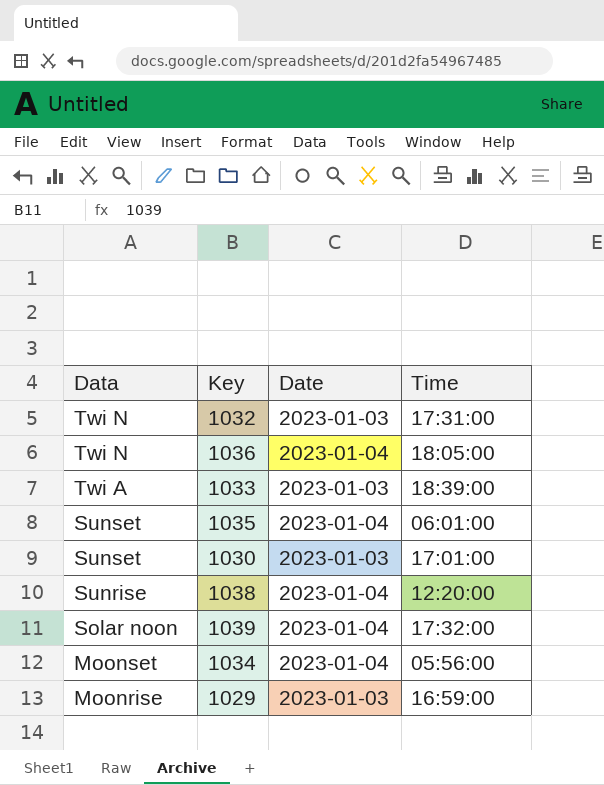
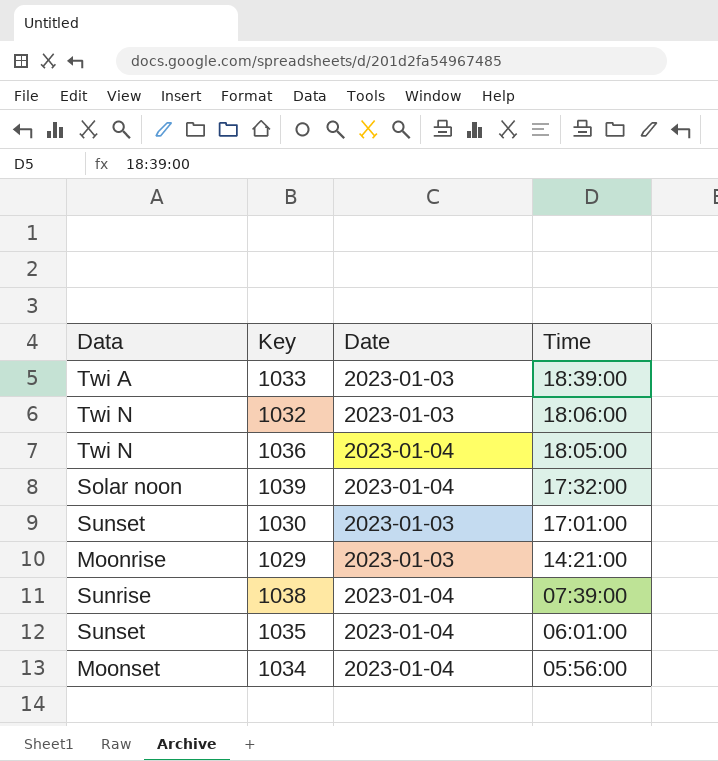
row order: Data descending -> Time descending
1032 | Time: 17:31:00 -> 18:06:00
1029 | Time: 16:59:00 -> 14:21:00
1038 | Time: 12:20:00 -> 07:39:00

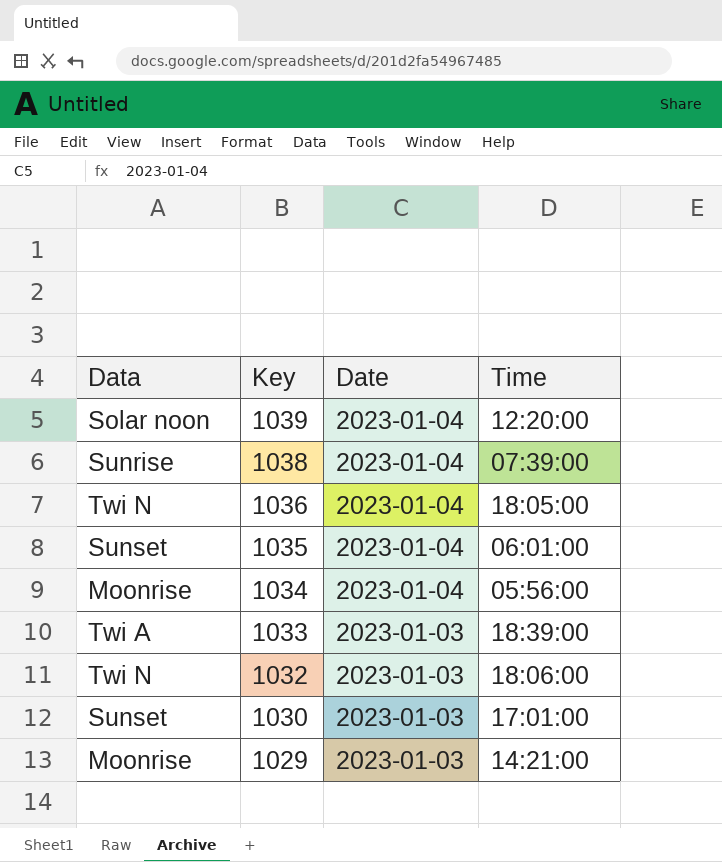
row order: Time descending -> Key descending
1039 | Time: 17:32:00 -> 12:20:00
1034 | Data: Moonset -> Moonrise

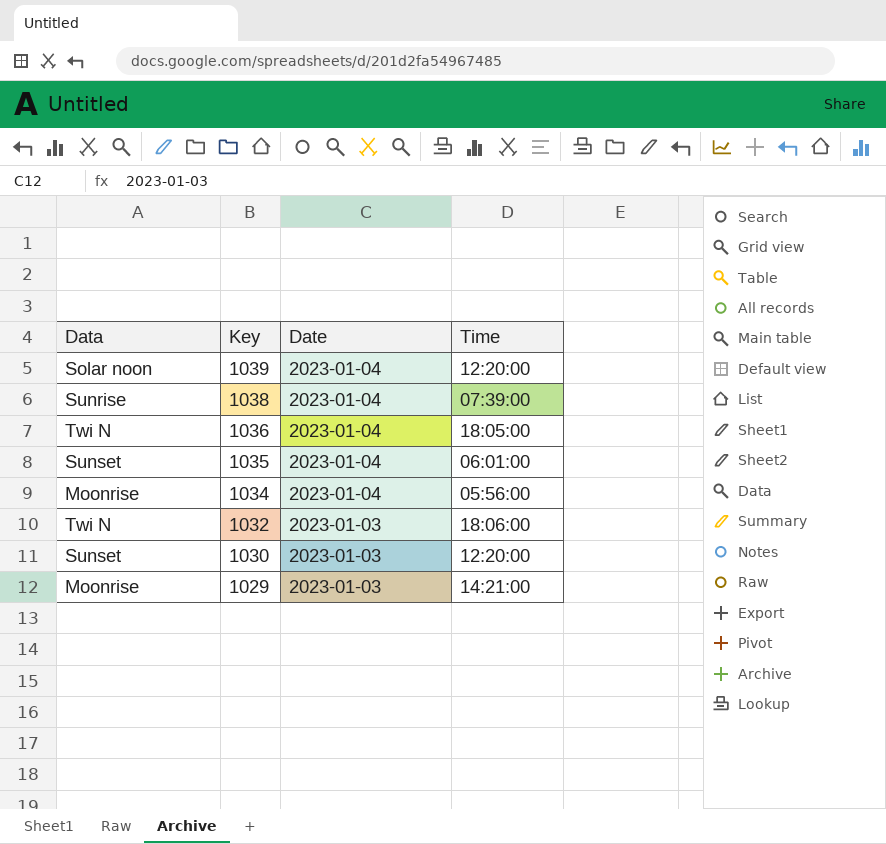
row 1033: Twi A | 2023-01-03 | 18:39:00 -> none
1030 | Time: 17:01:00 -> 12:20:00

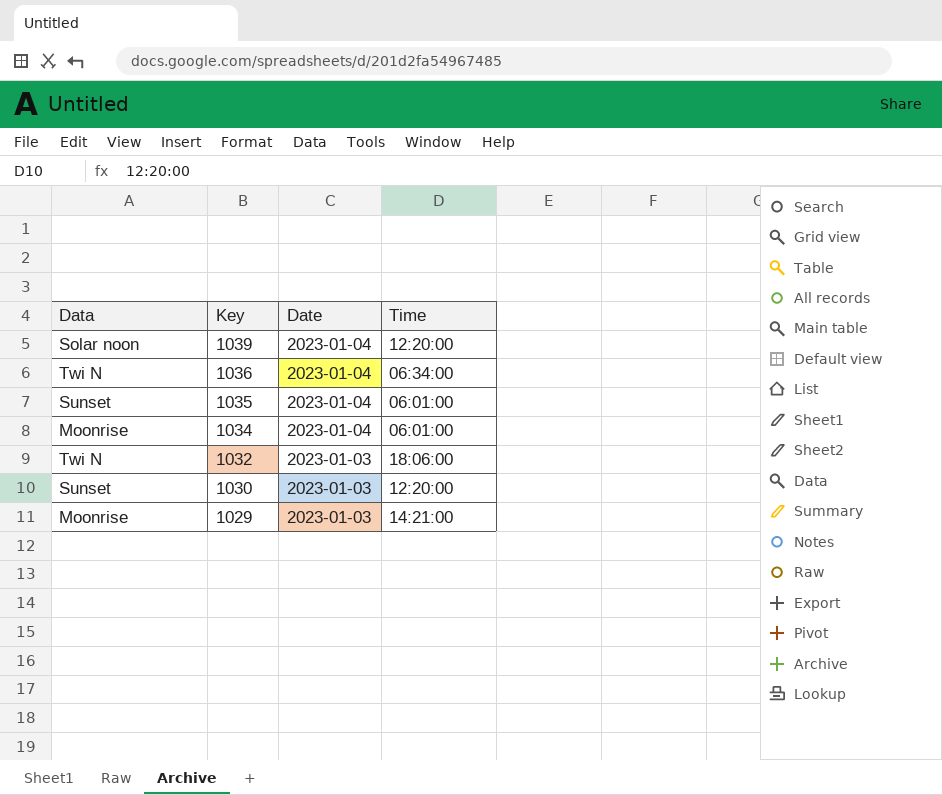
row 1038: Sunrise | 2023-01-04 | 07:39:00 -> none
1036 | Time: 18:05:00 -> 06:34:00
1034 | Time: 05:56:00 -> 06:01:00

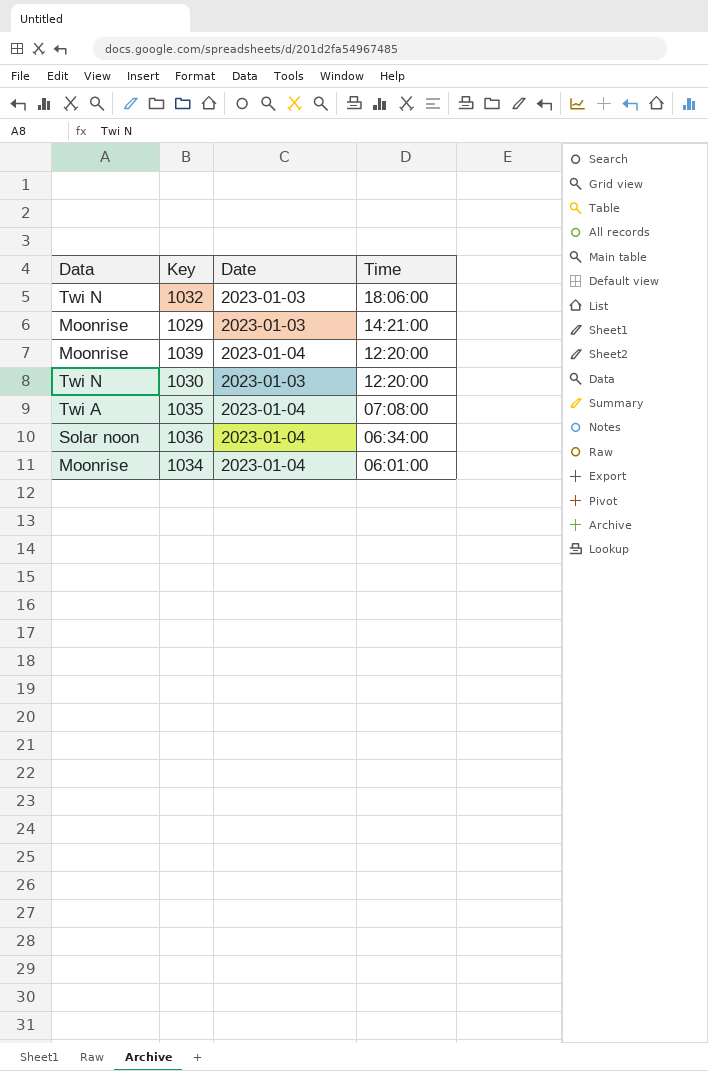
row order: Key descending -> Time descending
1039 | Data: Solar noon -> Moonrise
1030 | Data: Sunset -> Twi N
1035 | Data: Sunset -> Twi A
1035 | Time: 06:01:00 -> 07:08:00
1036 | Data: Twi N -> Solar noon

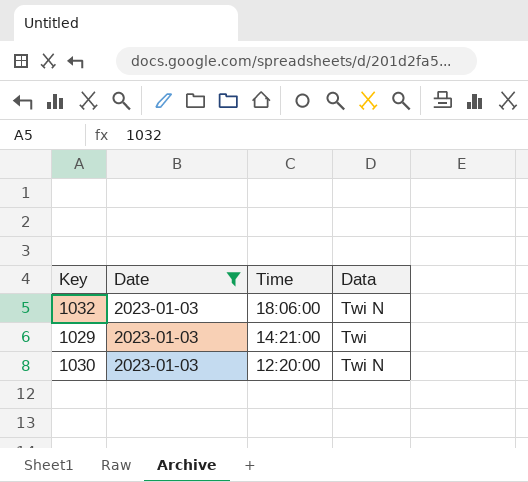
filter: none -> Date = 2023-01-03
column Data | position: 1 -> 4
1029 | Data: Moonrise -> Twi

